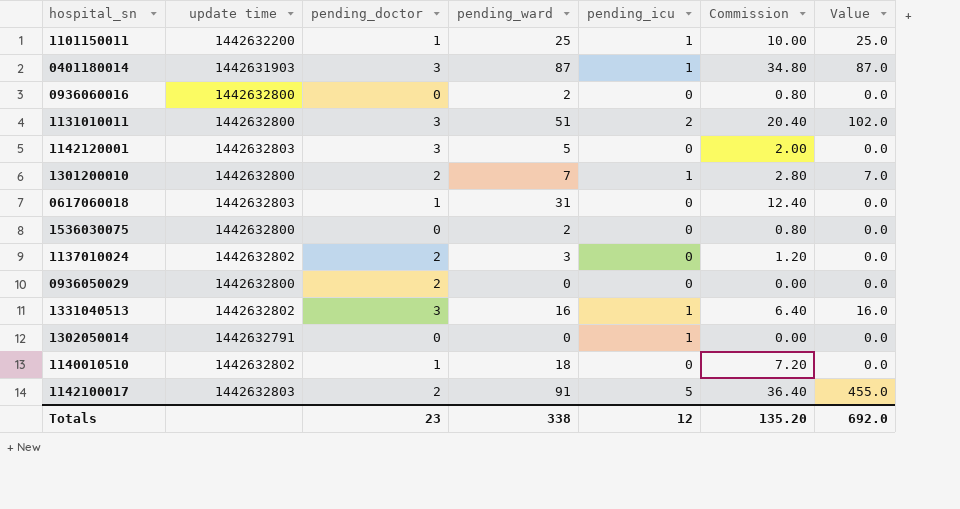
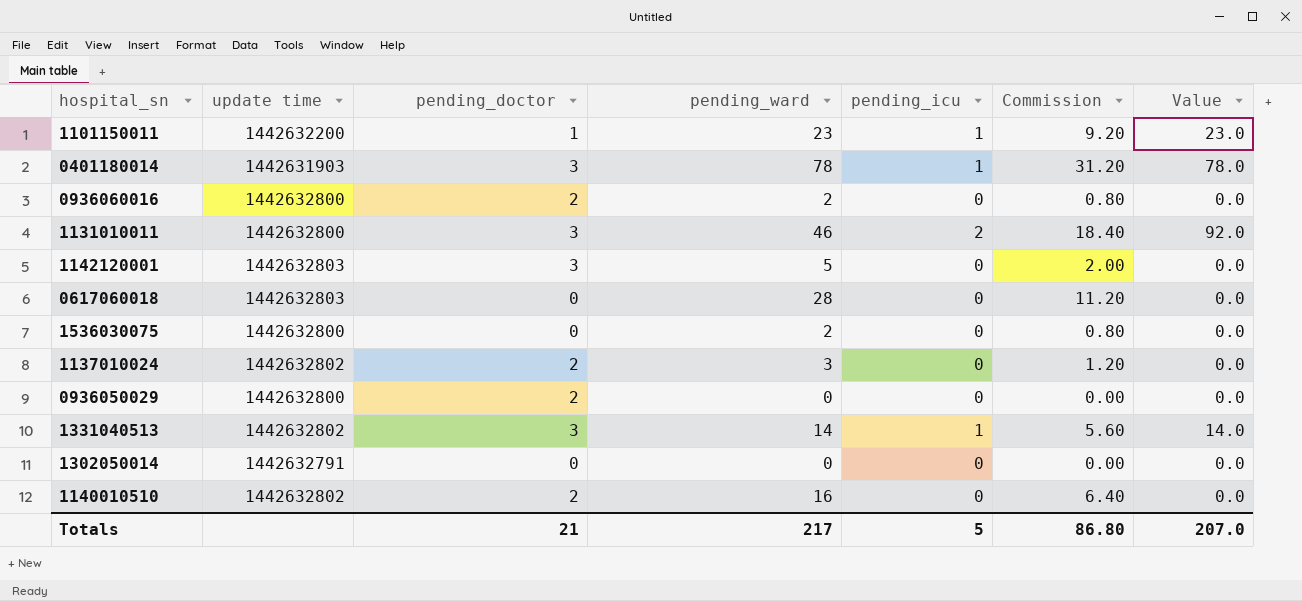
row 1301200010: 1442632800 | 2 | 7 | 1 | 2.80 | 7.0 -> none
row 1142100017: 1442632803 | 2 | 91 | 5 | 36.40 | 455.0 -> none
1101150011 | pending_ward: 25 -> 23
1101150011 | Commission: 10.00 -> 9.20
1101150011 | Value: 25.0 -> 23.0
0401180014 | pending_ward: 87 -> 78
0401180014 | Commission: 34.80 -> 31.20
0401180014 | Value: 87.0 -> 78.0
0936060016 | pending_doctor: 0 -> 2
1131010011 | pending_ward: 51 -> 46
1131010011 | Commission: 20.40 -> 18.40
1131010011 | Value: 102.0 -> 92.0
0617060018 | pending_doctor: 1 -> 0
0617060018 | pending_ward: 31 -> 28
0617060018 | Commission: 12.40 -> 11.20
1331040513 | pending_ward: 16 -> 14
1331040513 | Commission: 6.40 -> 5.60
1331040513 | Value: 16.0 -> 14.0
1302050014 | pending_icu: 1 -> 0
1140010510 | pending_doctor: 1 -> 2
1140010510 | pending_ward: 18 -> 16
1140010510 | Commission: 7.20 -> 6.40
Totals | pending_doctor: 23 -> 21
Totals | pending_ward: 338 -> 217
Totals | pending_icu: 12 -> 5
Totals | Commission: 135.20 -> 86.80
Totals | Value: 692.0 -> 207.0

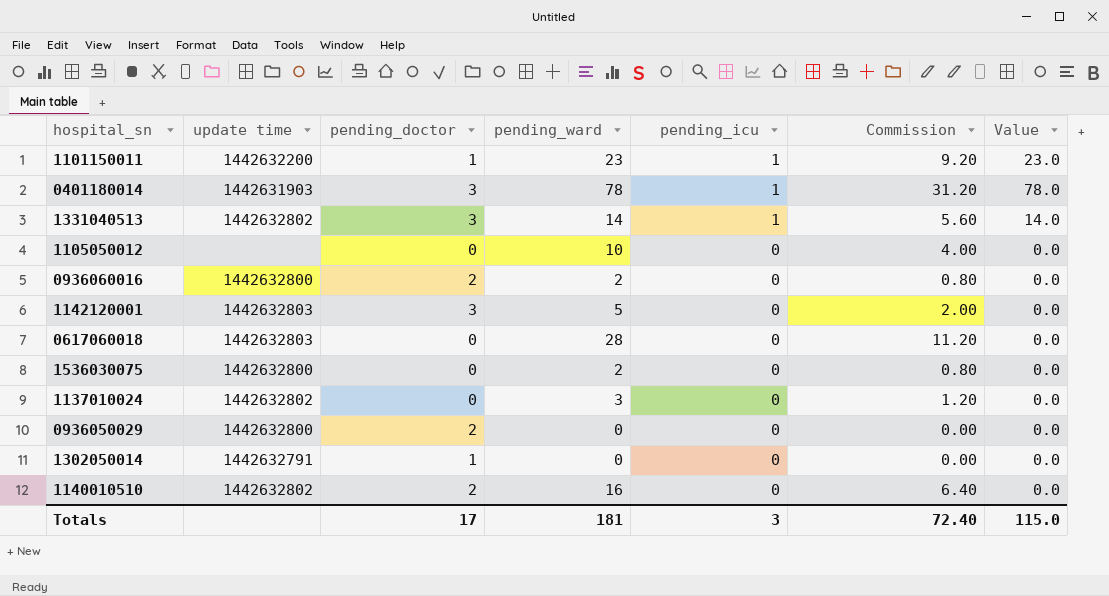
row order: none -> pending_icu descending
row 1131010011: 1442632800 | 3 | 46 | 2 | 18.40 | 92.0 -> none
row 1105050012: none -> none | 0 | 10 | 0 | 4.00 | 0.0
1137010024 | pending_doctor: 2 -> 0
1302050014 | pending_doctor: 0 -> 1
Totals | pending_doctor: 21 -> 17
Totals | pending_ward: 217 -> 181
Totals | pending_icu: 5 -> 3
Totals | Commission: 86.80 -> 72.40
Totals | Value: 207.0 -> 115.0

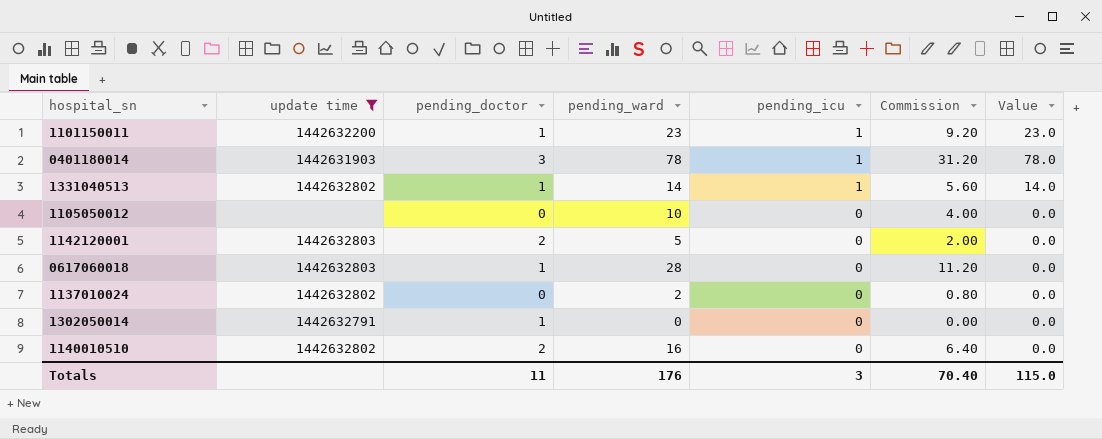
filter: none -> update time != 1442632800
1331040513 | pending_doctor: 3 -> 1
1142120001 | pending_doctor: 3 -> 2
0617060018 | pending_doctor: 0 -> 1
1137010024 | pending_ward: 3 -> 2
1137010024 | Commission: 1.20 -> 0.80
Totals | pending_doctor: 17 -> 11
Totals | pending_ward: 181 -> 176
Totals | Commission: 72.40 -> 70.40

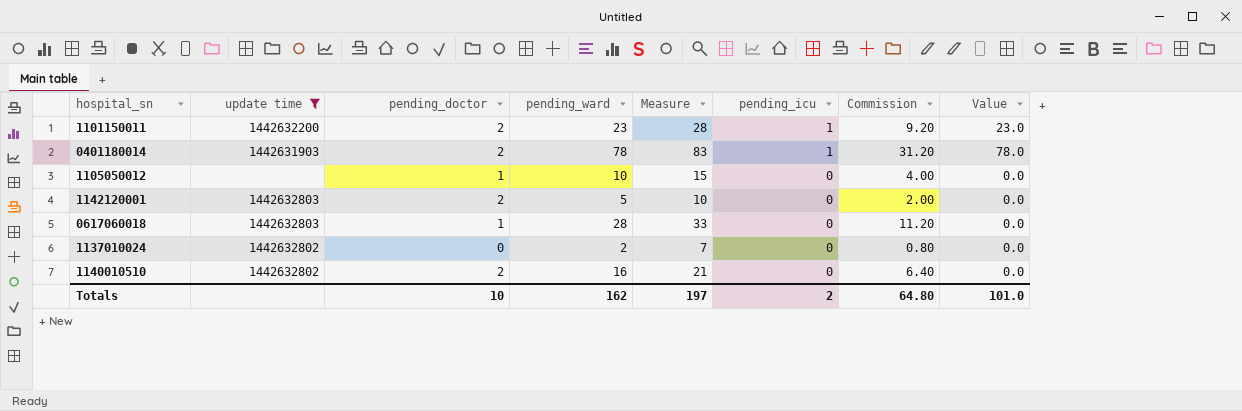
column Measure | formula: none -> [pending_ward] + 5
row 1331040513: 1442632802 | 1 | 14 | 1 | 5.60 | 14.0 -> none
row 1302050014: 1442632791 | 1 | 0 | 0 | 0.00 | 0.0 -> none
1101150011 | pending_doctor: 1 -> 2
0401180014 | pending_doctor: 3 -> 2
1105050012 | pending_doctor: 0 -> 1
Totals | pending_doctor: 11 -> 10
Totals | pending_ward: 176 -> 162
Totals | pending_icu: 3 -> 2
Totals | Commission: 70.40 -> 64.80
Totals | Value: 115.0 -> 101.0

